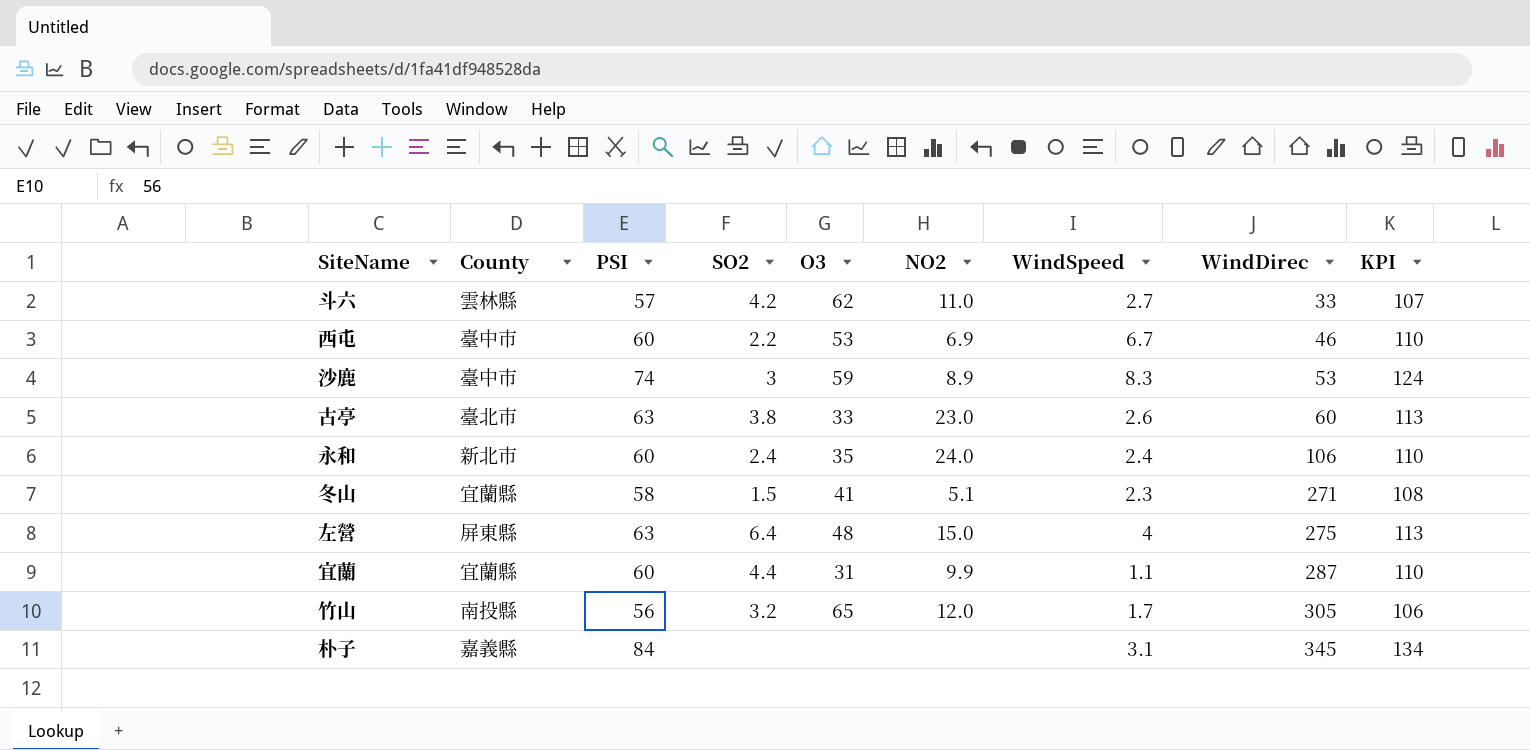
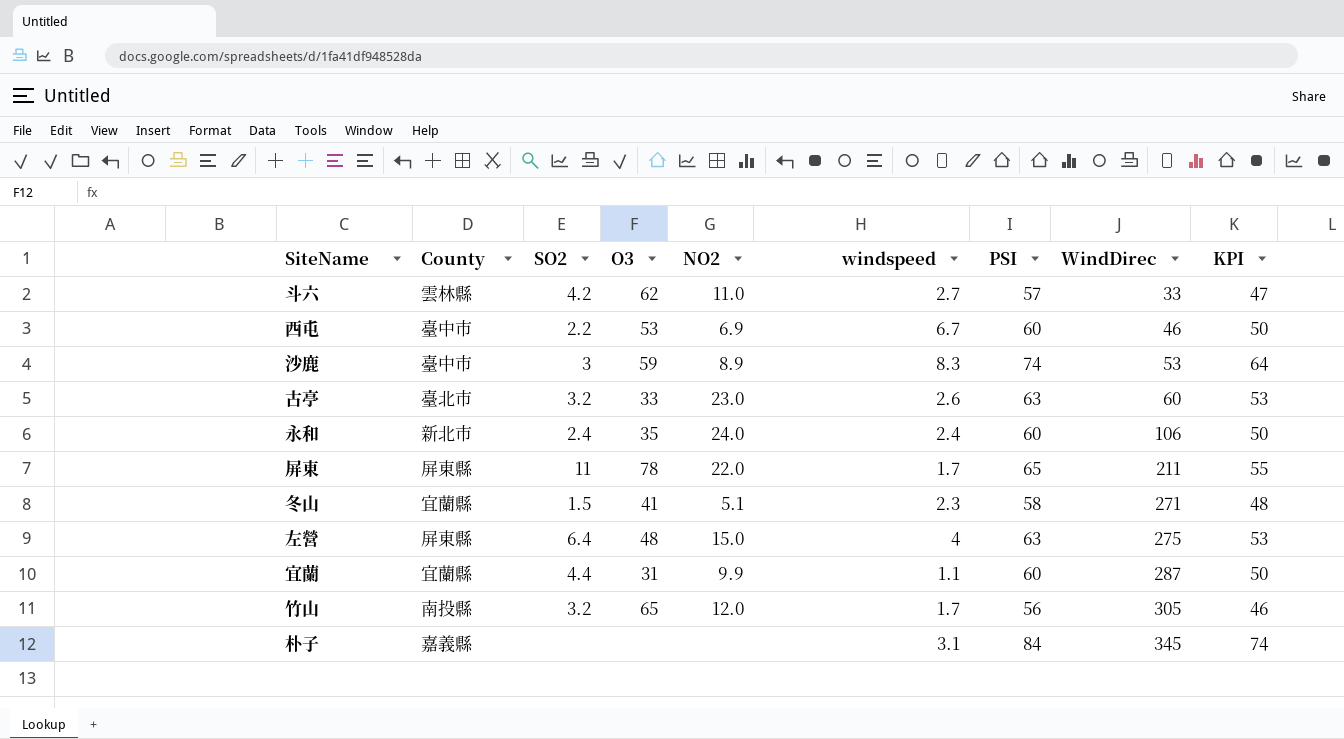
column name: WindSpeed -> windspeed
column PSI | position: 3 -> 7
column KPI | formula: [PSI] + 50 -> [PSI] - 10
古亭 | SO2: 3.8 -> 3.2
row 屏東: none -> 屏東縣 | 11 | 78 | 22.0 | 1.7 | 65 | 211 | 55

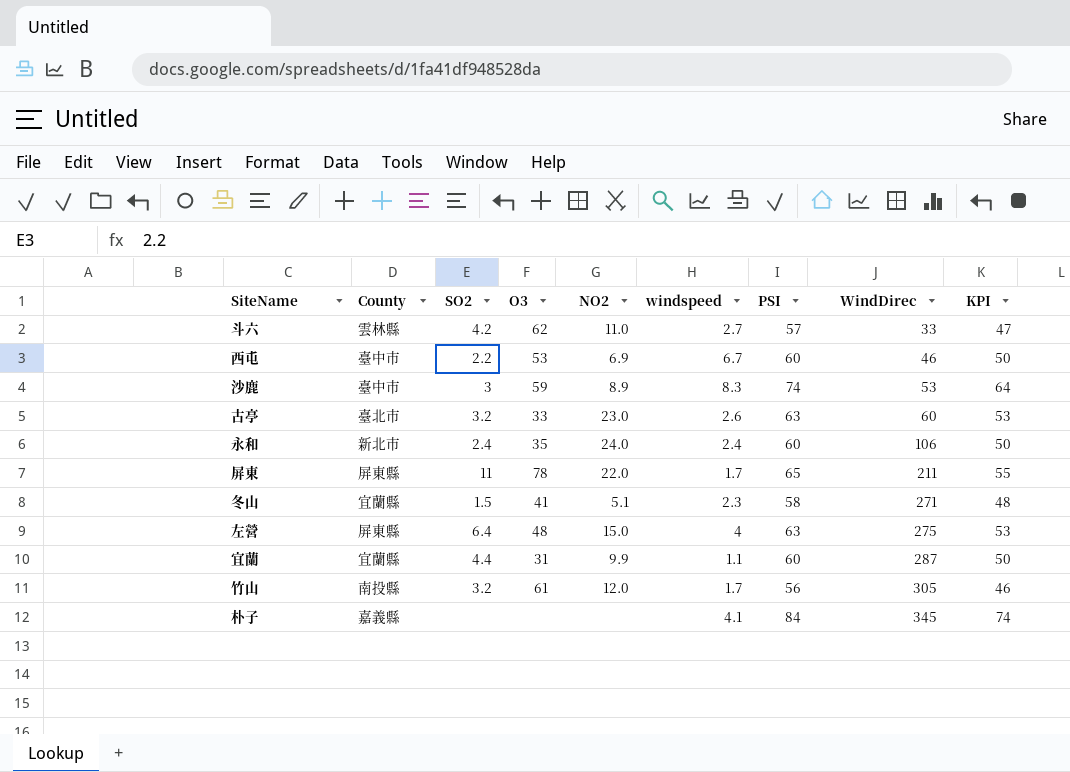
竹山 | O3: 65 -> 61
朴子 | windspeed: 3.1 -> 4.1

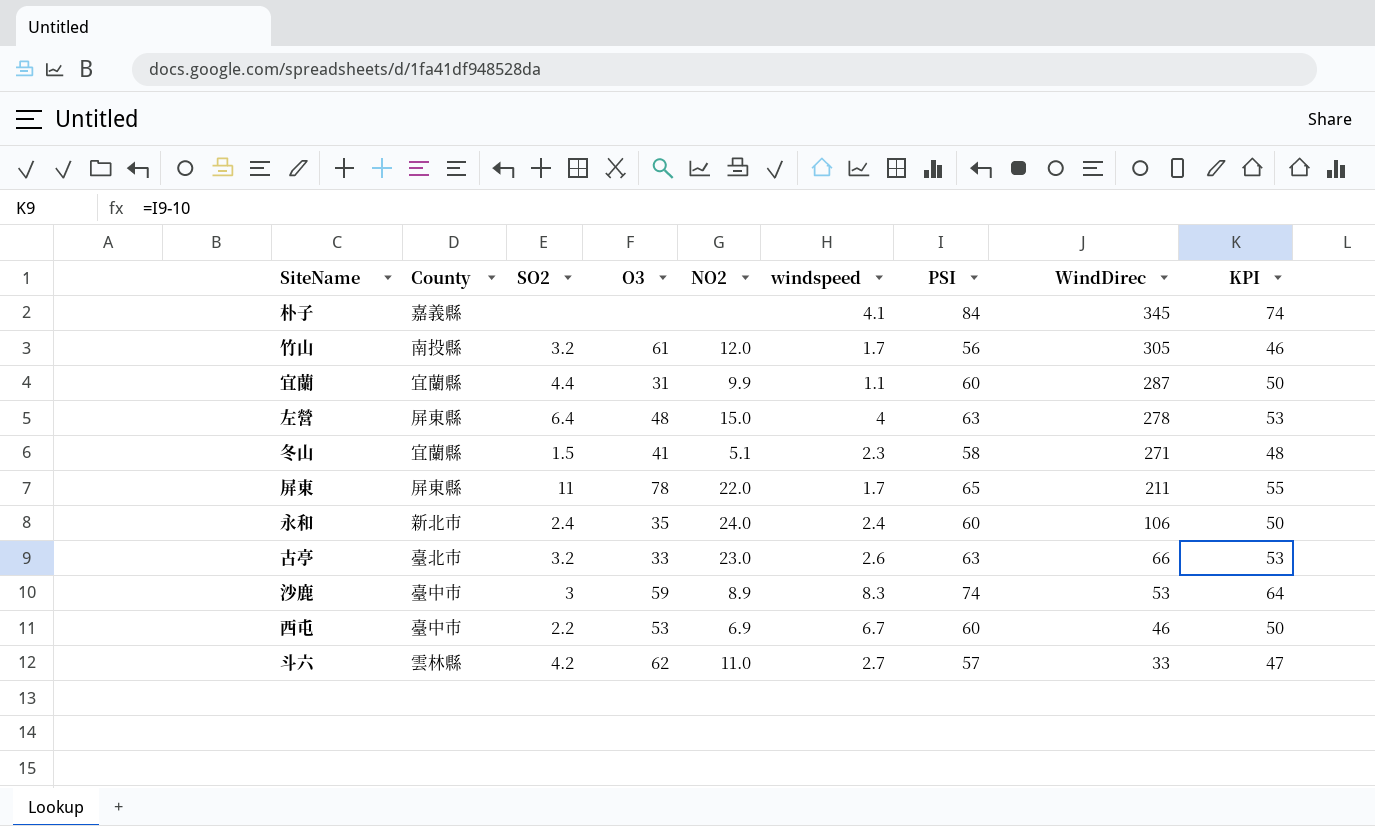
row order: WindDirec ascending -> WindDirec descending
左營 | WindDirec: 275 -> 278
古亭 | WindDirec: 60 -> 66

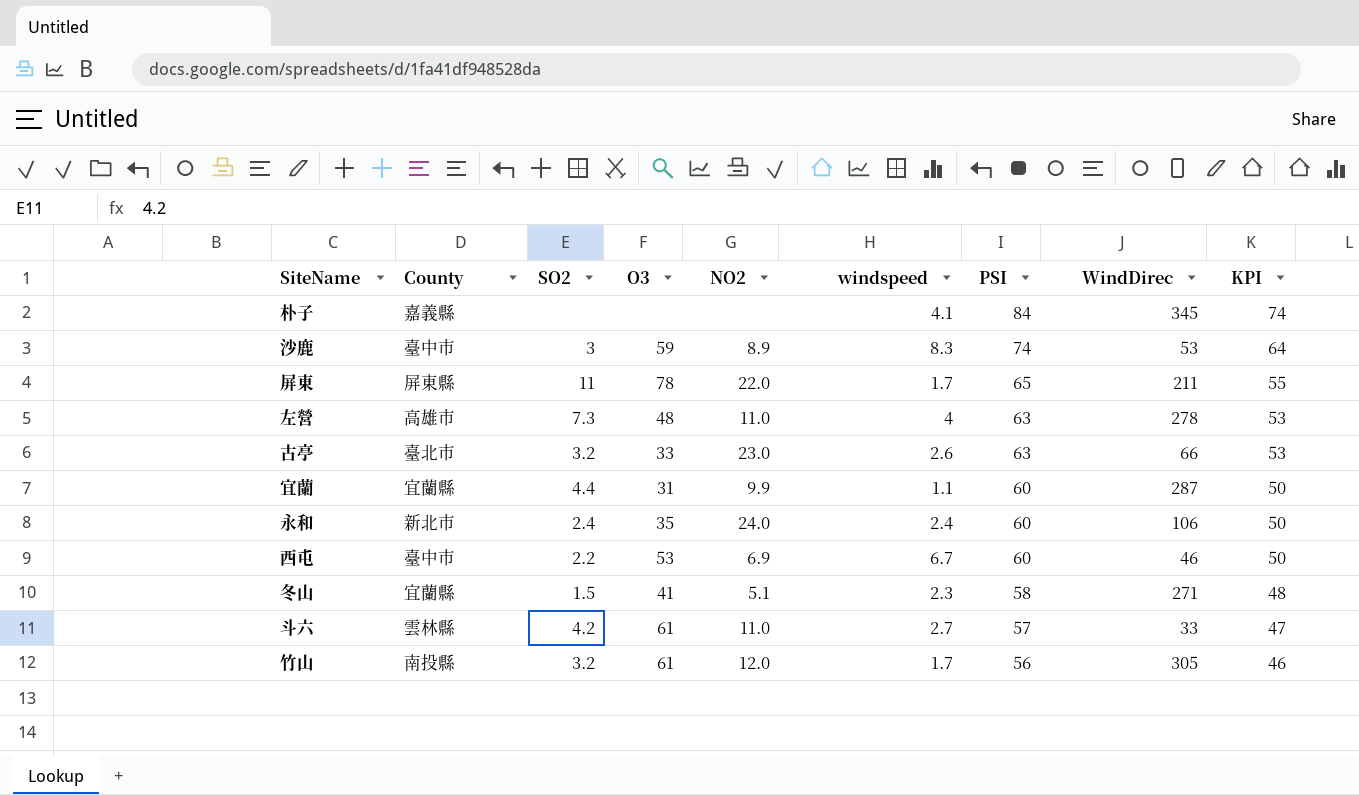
row order: WindDirec descending -> PSI descending
左營 | County: 屏東縣 -> 高雄市
左營 | SO2: 6.4 -> 7.3
左營 | NO2: 15.0 -> 11.0
斗六 | O3: 62 -> 61

